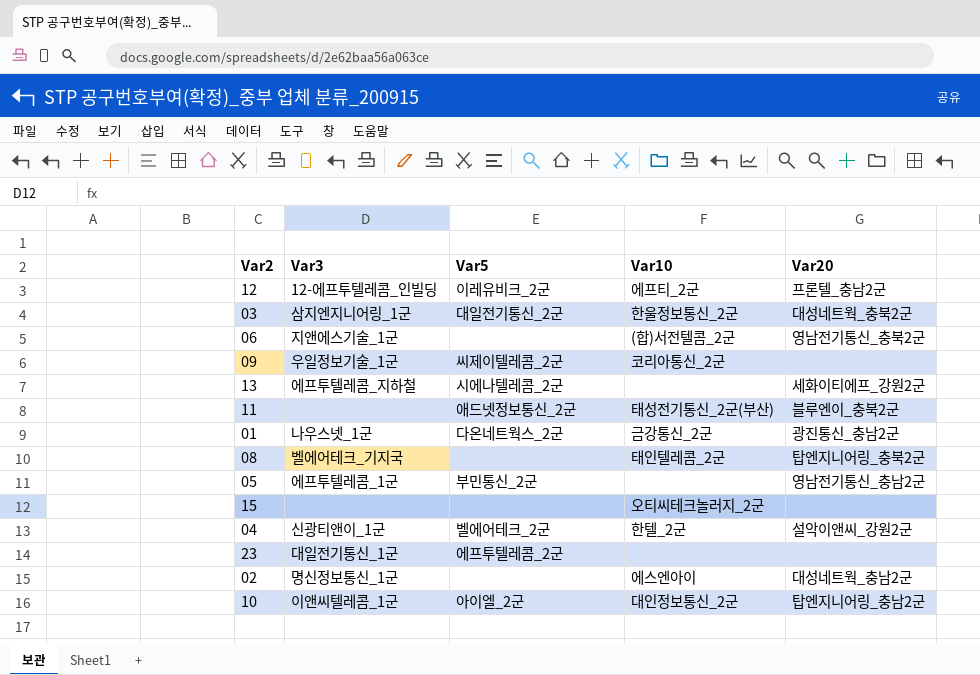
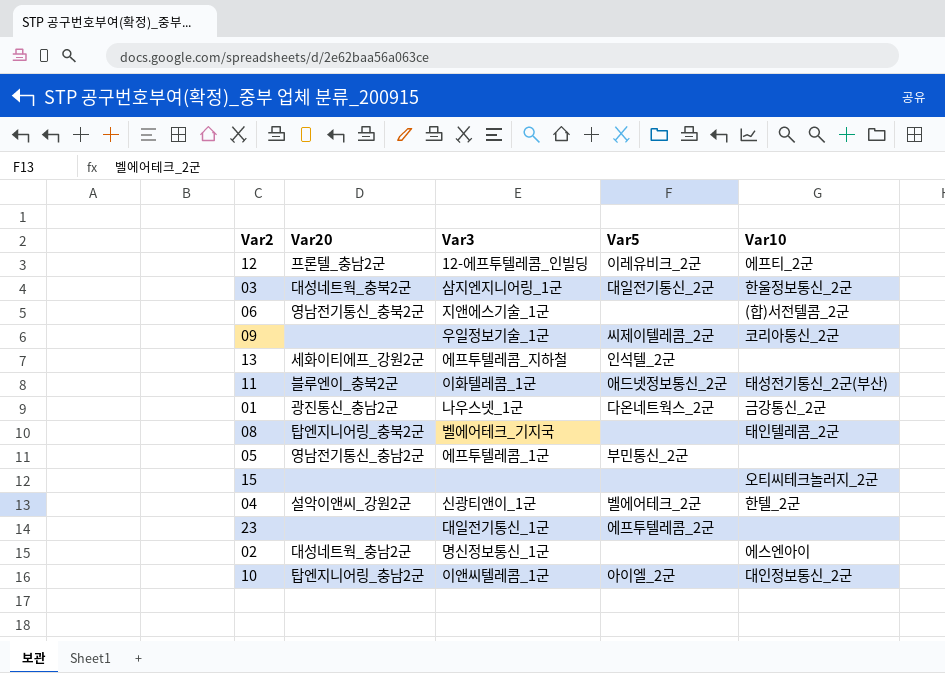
column Var20 | position: 5 -> 2
13 | Var5: 시에나텔레콤_2군 -> 인석텔_2군
11 | Var3: none -> 이화텔레콤_1군

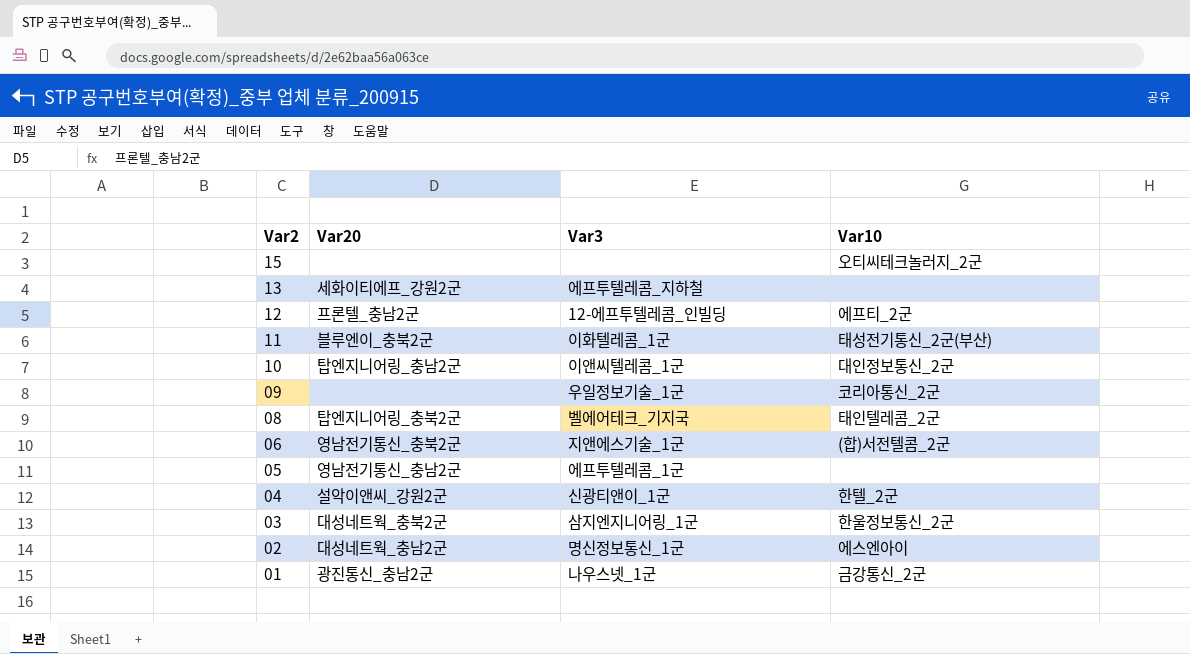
row order: none -> Var2 descending
column Var5 | position: 4 -> none
row 23: none | 대일전기통신_1군 | 에프투텔레콤_2군 | none -> none

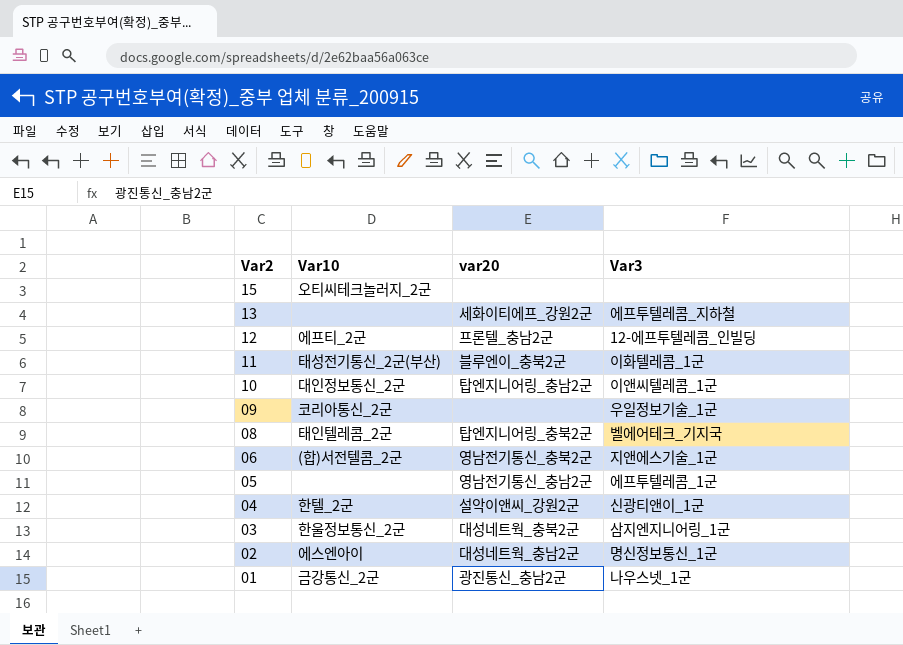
column Var10 | position: 4 -> 2
column name: Var20 -> var20

